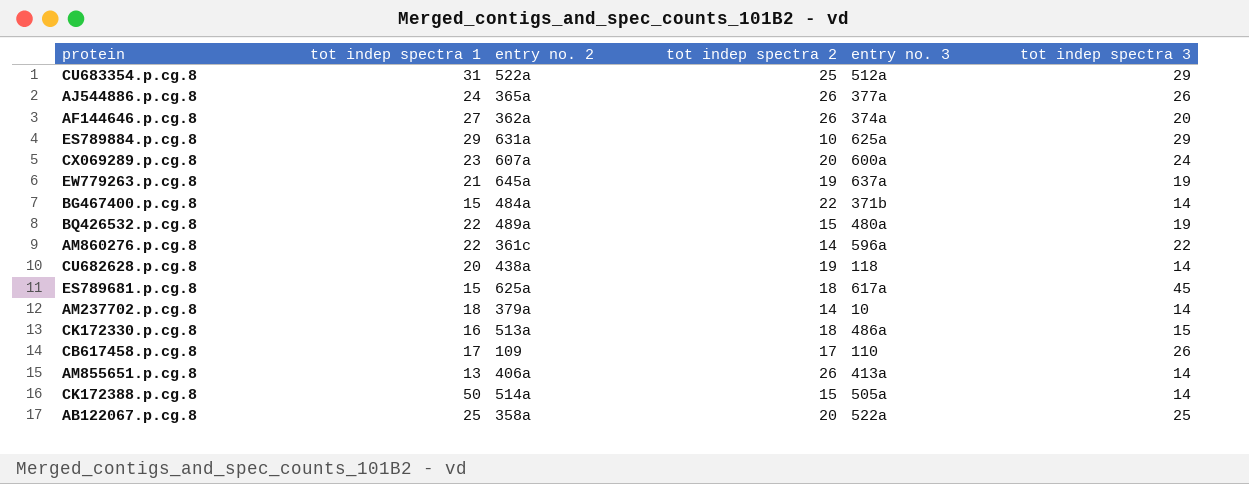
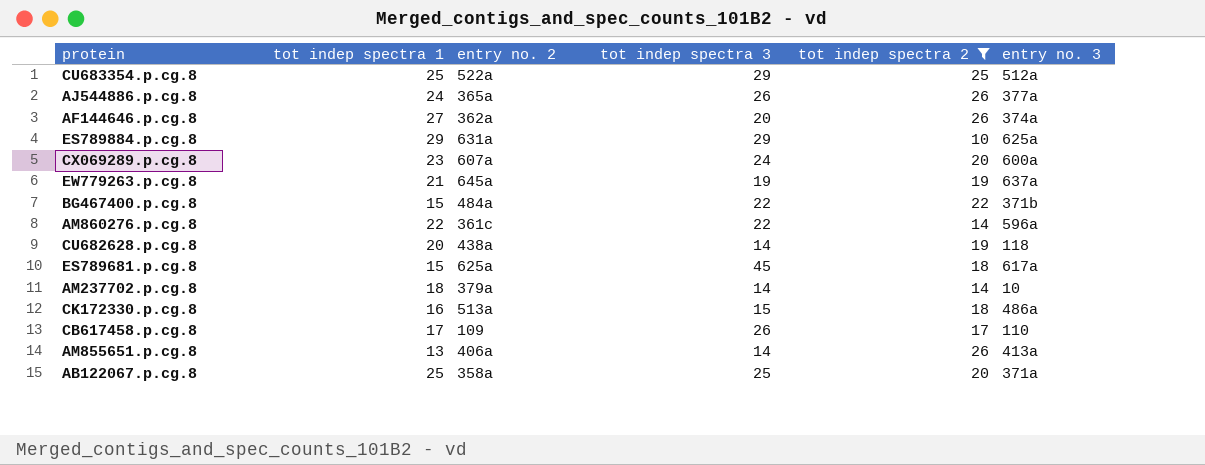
filter: none -> tot indep spectra 2 != 15
column tot indep spectra 3 | position: 6 -> 4
CU683354.p.cg.8 | tot indep spectra 1: 31 -> 25
BG467400.p.cg.8 | tot indep spectra 3: 14 -> 22
AB122067.p.cg.8 | entry no. 3: 522a -> 371a

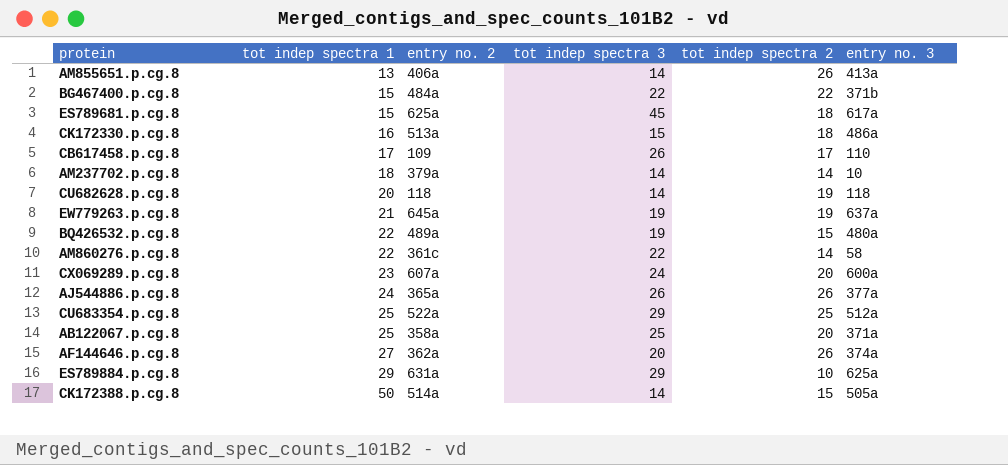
filter: tot indep spectra 2 != 15 -> none
row order: none -> tot indep spectra 1 ascending
CU682628.p.cg.8 | entry no. 2: 438a -> 118
AM860276.p.cg.8 | entry no. 3: 596a -> 58

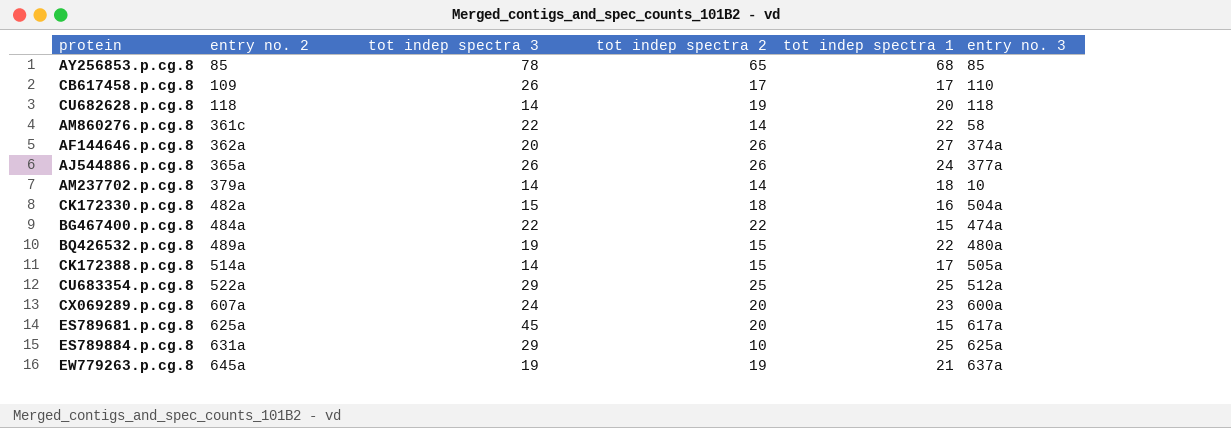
row order: tot indep spectra 1 ascending -> entry no. 2 ascending
column tot indep spectra 1 | position: 2 -> 5
row AM855651.p.cg.8: 13 | 406a | 14 | 26 | 413a -> none
row AB122067.p.cg.8: 25 | 358a | 25 | 20 | 371a -> none
row AY256853.p.cg.8: none -> 85 | 78 | 65 | 68 | 85
CK172330.p.cg.8 | entry no. 2: 513a -> 482a
CK172330.p.cg.8 | entry no. 3: 486a -> 504a
BG467400.p.cg.8 | entry no. 3: 371b -> 474a
CK172388.p.cg.8 | tot indep spectra 1: 50 -> 17
ES789681.p.cg.8 | tot indep spectra 2: 18 -> 20
ES789884.p.cg.8 | tot indep spectra 1: 29 -> 25

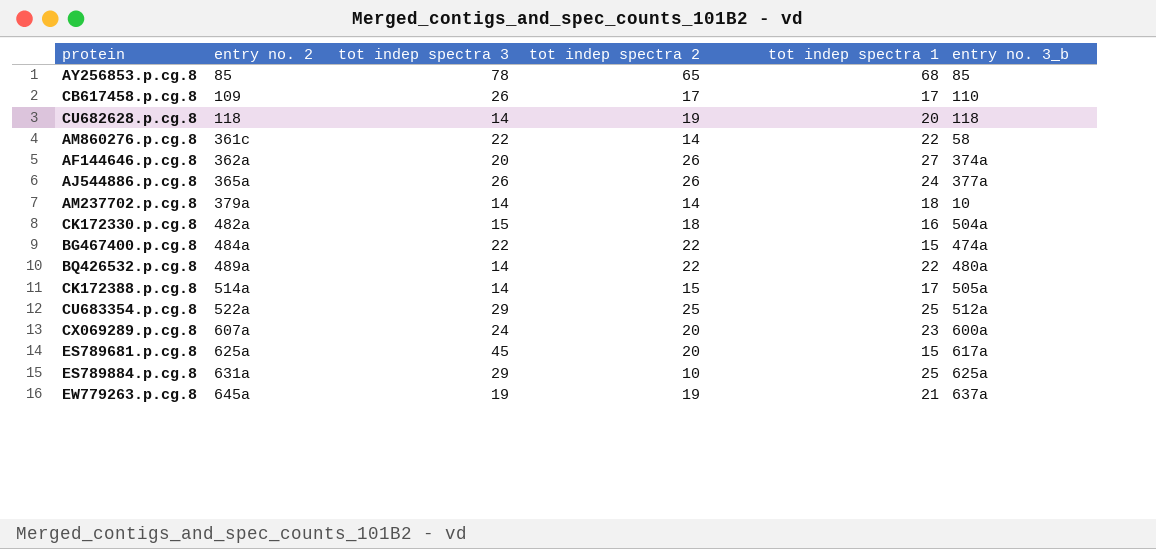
column name: entry no. 3 -> entry no. 3_b
BQ426532.p.cg.8 | tot indep spectra 3: 19 -> 14
BQ426532.p.cg.8 | tot indep spectra 2: 15 -> 22

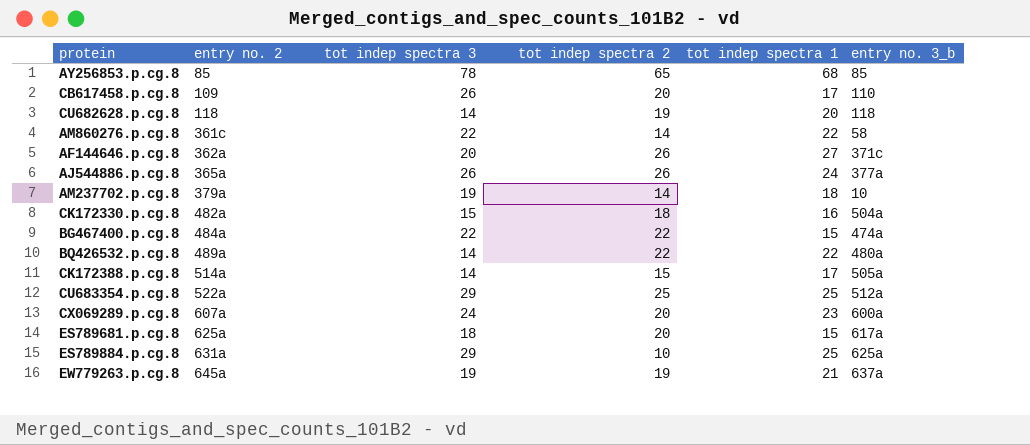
CB617458.p.cg.8 | tot indep spectra 2: 17 -> 20
AF144646.p.cg.8 | entry no. 3_b: 374a -> 371c
AM237702.p.cg.8 | tot indep spectra 3: 14 -> 19
ES789681.p.cg.8 | tot indep spectra 3: 45 -> 18

